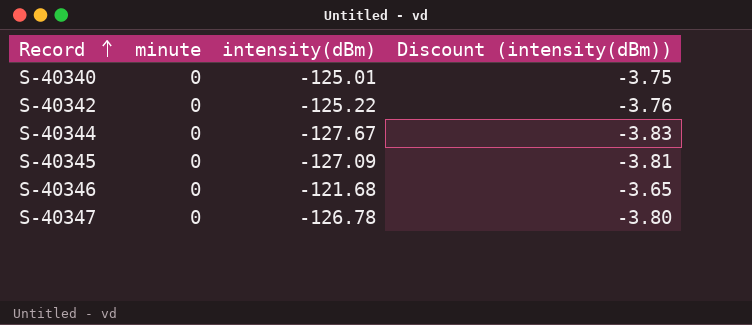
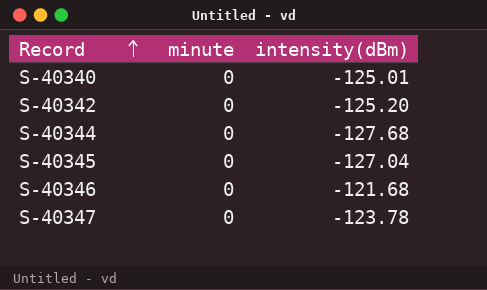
column Discount (intensity(dBm)) | formula: [intensity(dBm)] * 0.03 -> none
S-40342 | intensity(dBm): -125.22 -> -125.20
S-40344 | intensity(dBm): -127.67 -> -127.68
S-40345 | intensity(dBm): -127.09 -> -127.04
S-40347 | intensity(dBm): -126.78 -> -123.78

